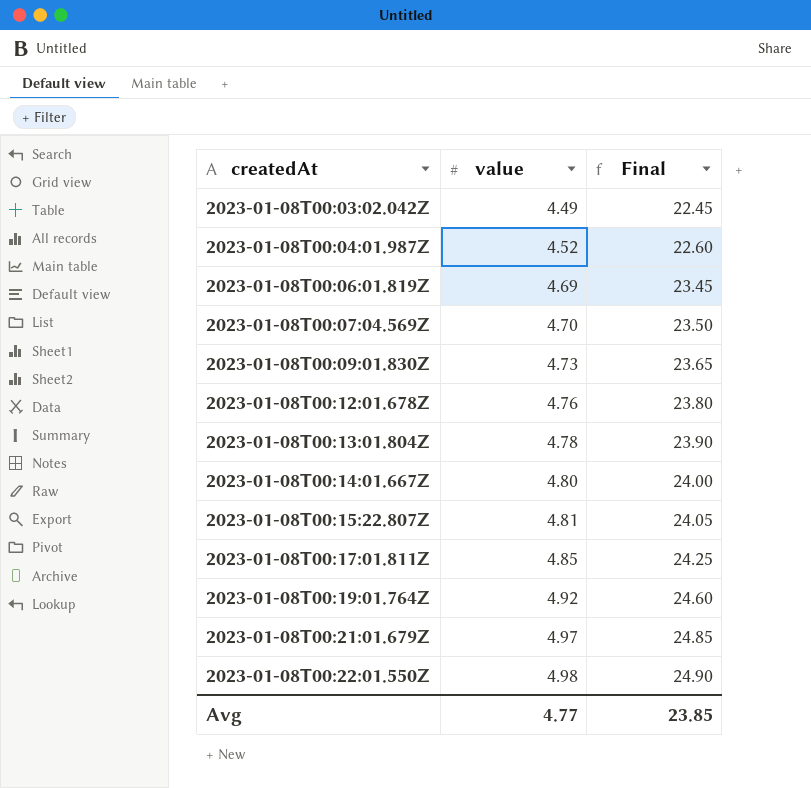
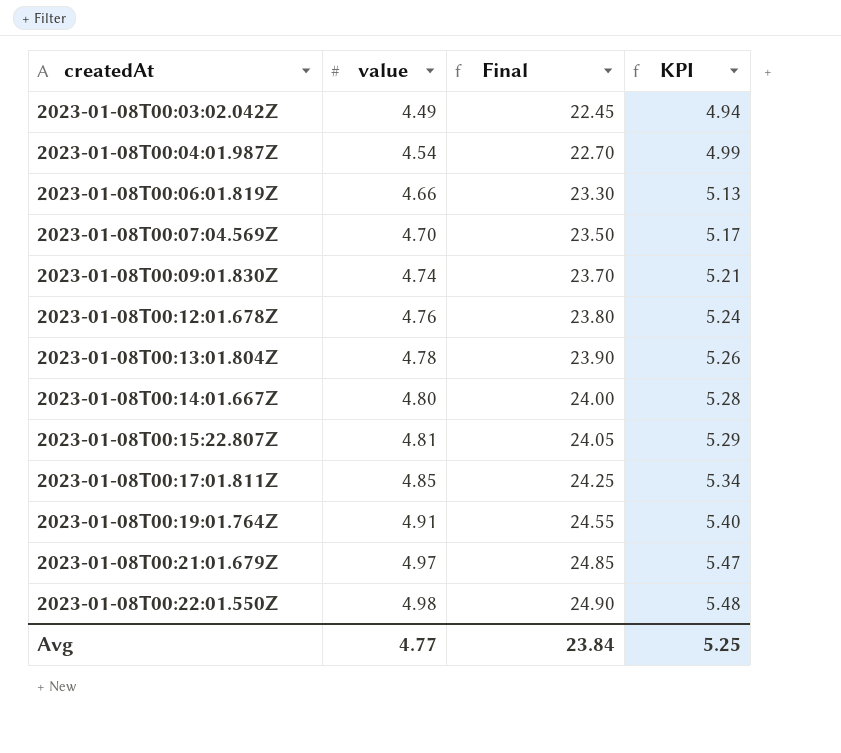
column KPI | formula: none -> [value] * 1.1
2023-01-08T00:04:01.987Z | value: 4.52 -> 4.54
2023-01-08T00:04:01.987Z | Final: 22.60 -> 22.70
2023-01-08T00:06:01.819Z | value: 4.69 -> 4.66
2023-01-08T00:06:01.819Z | Final: 23.45 -> 23.30
2023-01-08T00:09:01.830Z | value: 4.73 -> 4.74
2023-01-08T00:09:01.830Z | Final: 23.65 -> 23.70
2023-01-08T00:19:01.764Z | value: 4.92 -> 4.91
2023-01-08T00:19:01.764Z | Final: 24.60 -> 24.55
Avg | Final: 23.85 -> 23.84

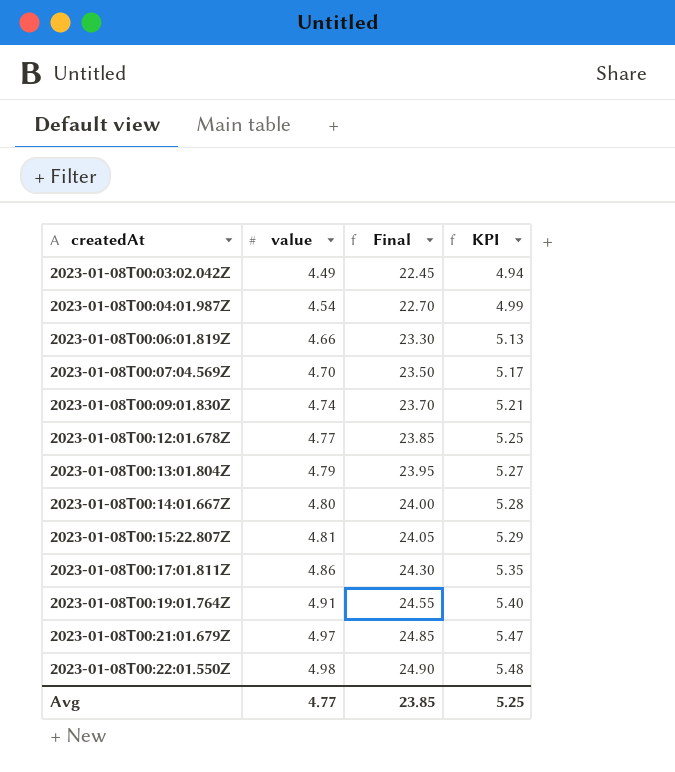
2023-01-08T00:12:01.678Z | value: 4.76 -> 4.77
2023-01-08T00:12:01.678Z | Final: 23.80 -> 23.85
2023-01-08T00:12:01.678Z | KPI: 5.24 -> 5.25
2023-01-08T00:13:01.804Z | value: 4.78 -> 4.79
2023-01-08T00:13:01.804Z | Final: 23.90 -> 23.95
2023-01-08T00:13:01.804Z | KPI: 5.26 -> 5.27
2023-01-08T00:17:01.811Z | value: 4.85 -> 4.86
2023-01-08T00:17:01.811Z | Final: 24.25 -> 24.30
2023-01-08T00:17:01.811Z | KPI: 5.34 -> 5.35
Avg | Final: 23.84 -> 23.85

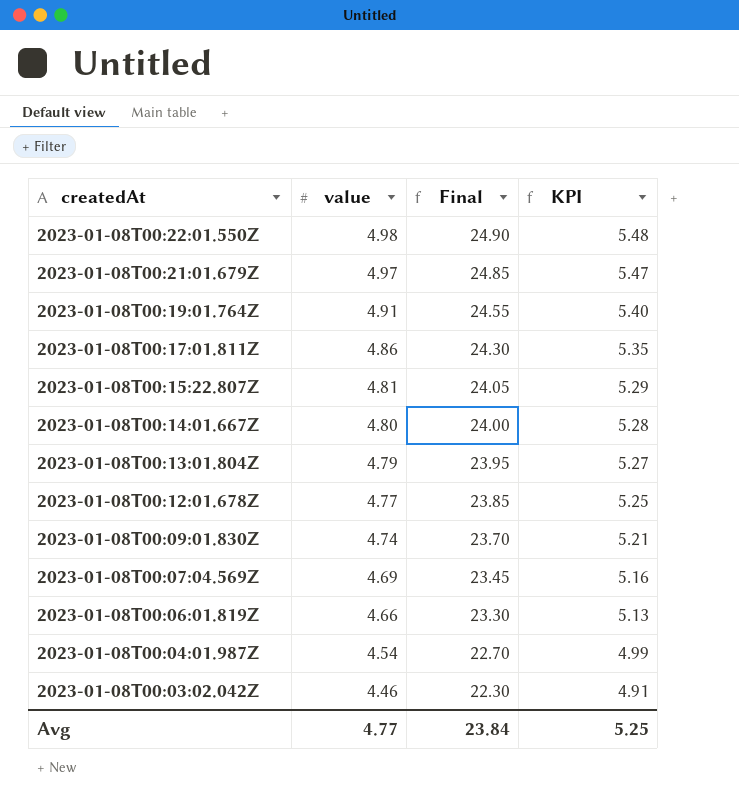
row order: createdAt ascending -> createdAt descending
2023-01-08T00:07:04.569Z | value: 4.70 -> 4.69
2023-01-08T00:07:04.569Z | Final: 23.50 -> 23.45
2023-01-08T00:07:04.569Z | KPI: 5.17 -> 5.16
2023-01-08T00:03:02.042Z | value: 4.49 -> 4.46
2023-01-08T00:03:02.042Z | Final: 22.45 -> 22.30
2023-01-08T00:03:02.042Z | KPI: 4.94 -> 4.91
Avg | Final: 23.85 -> 23.84

